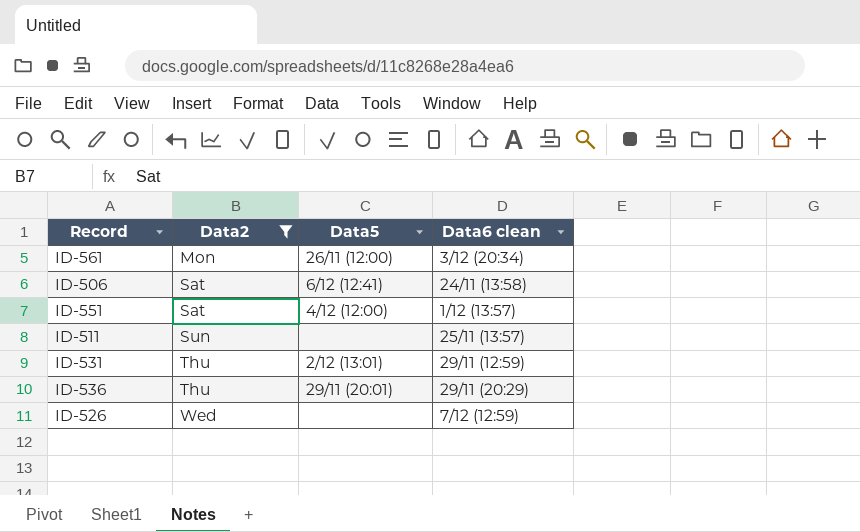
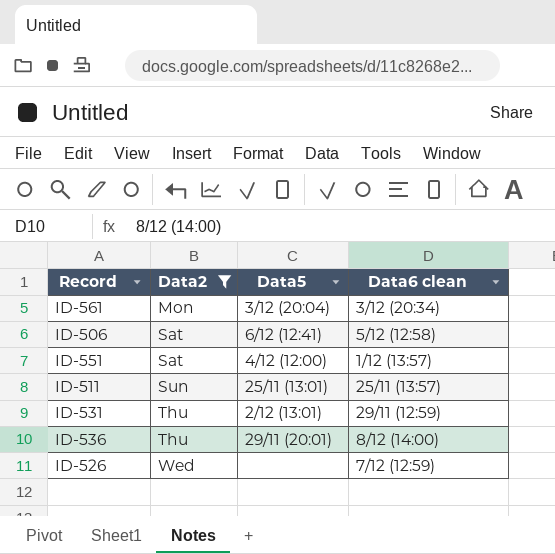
ID-561 | Data5: 26/11 (12:00) -> 3/12 (20:04)
ID-506 | Data6 clean: 24/11 (13:58) -> 5/12 (12:58)
ID-511 | Data5: none -> 25/11 (13:01)
ID-536 | Data6 clean: 29/11 (20:29) -> 8/12 (14:00)

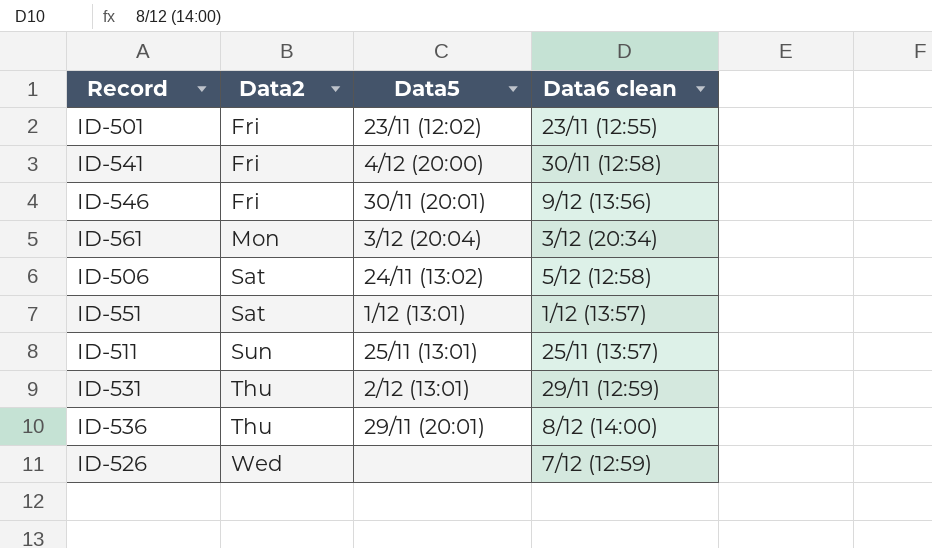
filter: Data2 != Fri -> none
ID-506 | Data5: 6/12 (12:41) -> 24/11 (13:02)
ID-551 | Data5: 4/12 (12:00) -> 1/12 (13:01)

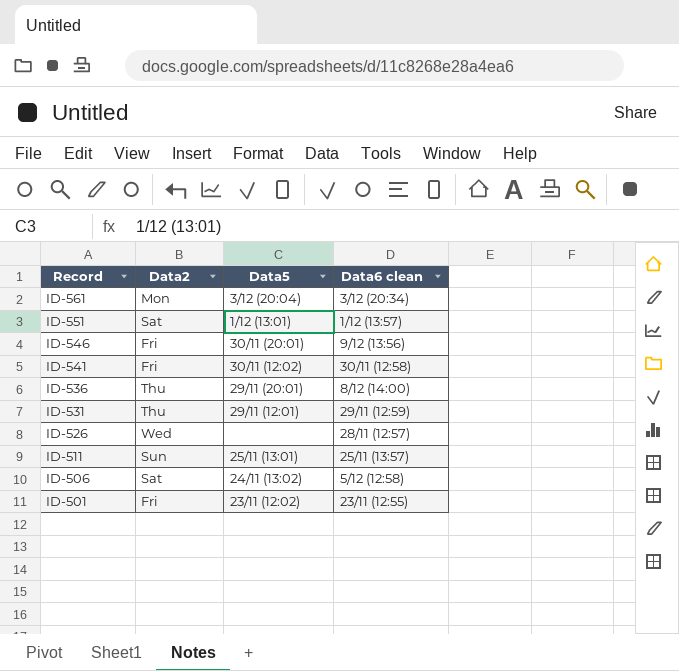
row order: Data2 ascending -> Record descending
ID-541 | Data5: 4/12 (20:00) -> 30/11 (12:02)
ID-531 | Data5: 2/12 (13:01) -> 29/11 (12:01)
ID-526 | Data6 clean: 7/12 (12:59) -> 28/11 (12:57)

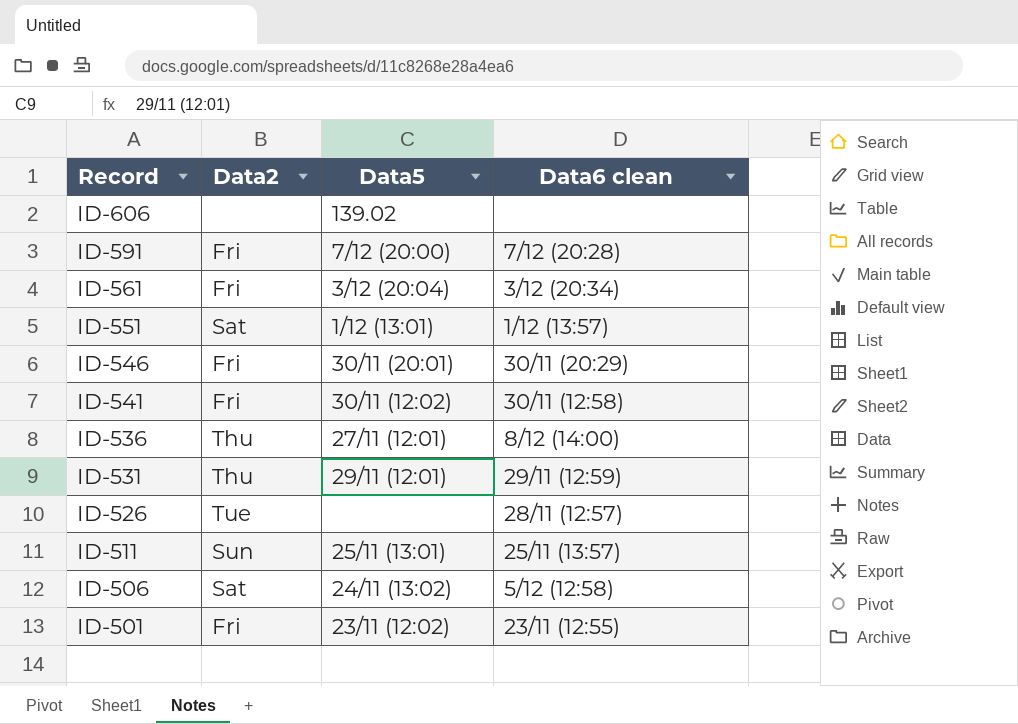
row ID-606: none -> none | 139.02 | none
row ID-591: none -> Fri | 7/12 (20:00) | 7/12 (20:28)
ID-561 | Data2: Mon -> Fri
ID-546 | Data6 clean: 9/12 (13:56) -> 30/11 (20:29)
ID-536 | Data5: 29/11 (20:01) -> 27/11 (12:01)
ID-526 | Data2: Wed -> Tue

